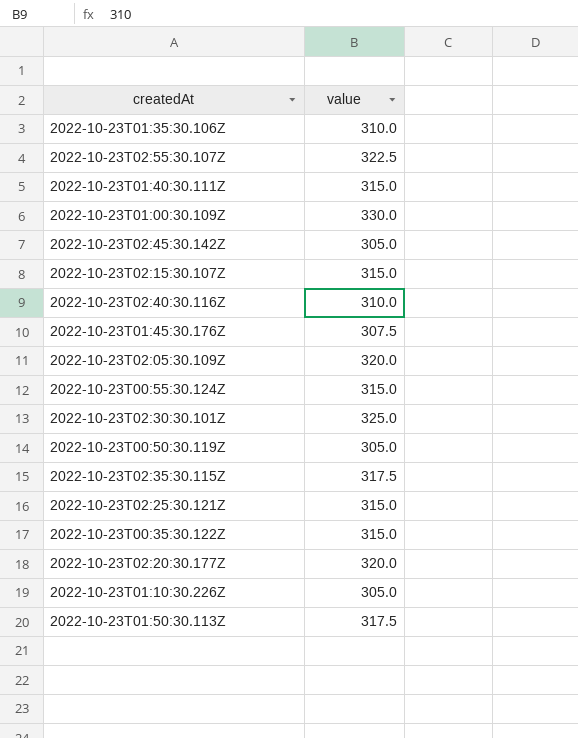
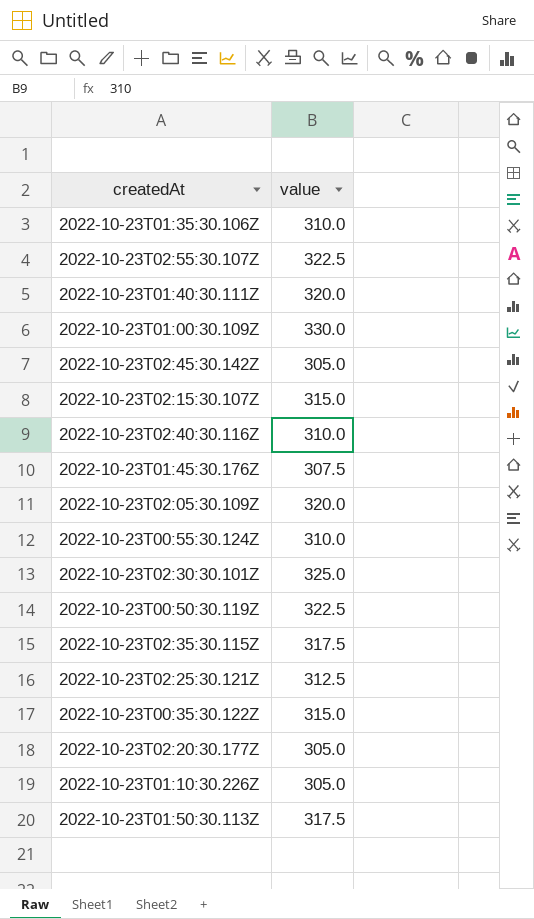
2022-10-23T01:40:30.111Z | value: 315.0 -> 320.0
2022-10-23T00:55:30.124Z | value: 315.0 -> 310.0
2022-10-23T00:50:30.119Z | value: 305.0 -> 322.5
2022-10-23T02:25:30.121Z | value: 315.0 -> 312.5
2022-10-23T02:20:30.177Z | value: 320.0 -> 305.0

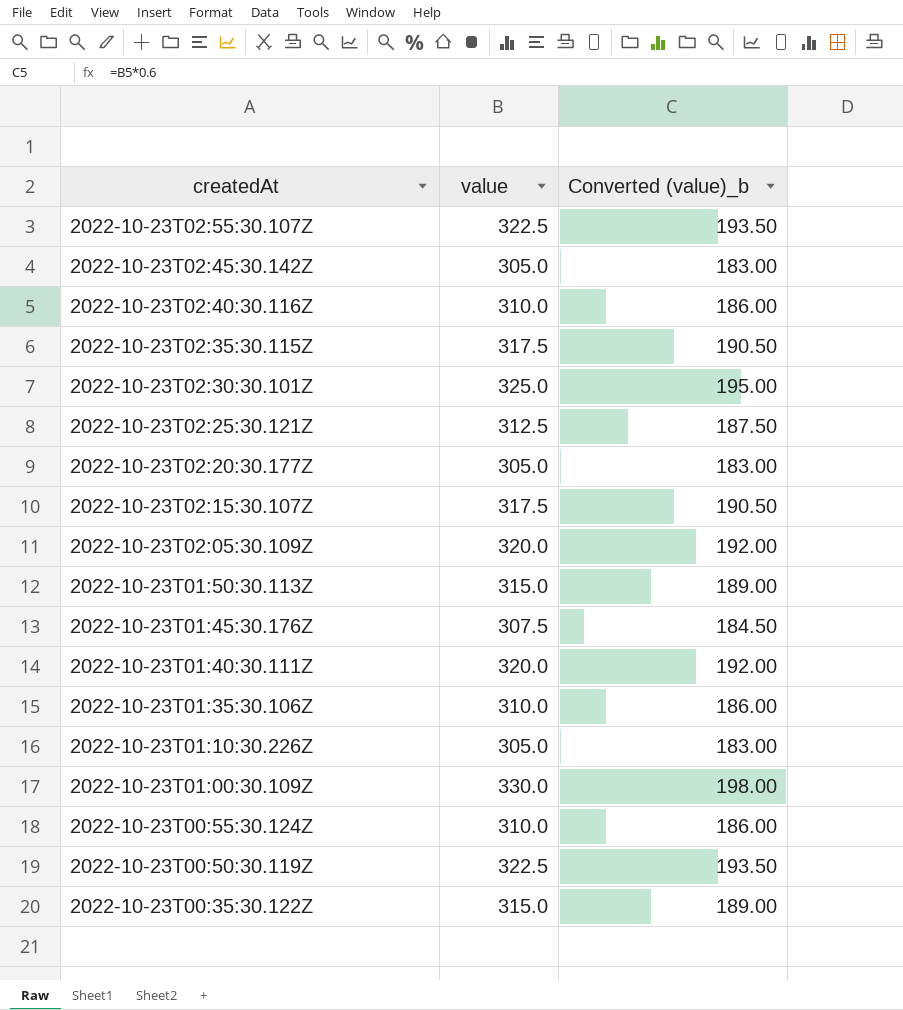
row order: none -> createdAt descending
column Converted (value)_b | formula: none -> [value] * 0.6
2022-10-23T02:15:30.107Z | value: 315.0 -> 317.5
2022-10-23T01:50:30.113Z | value: 317.5 -> 315.0

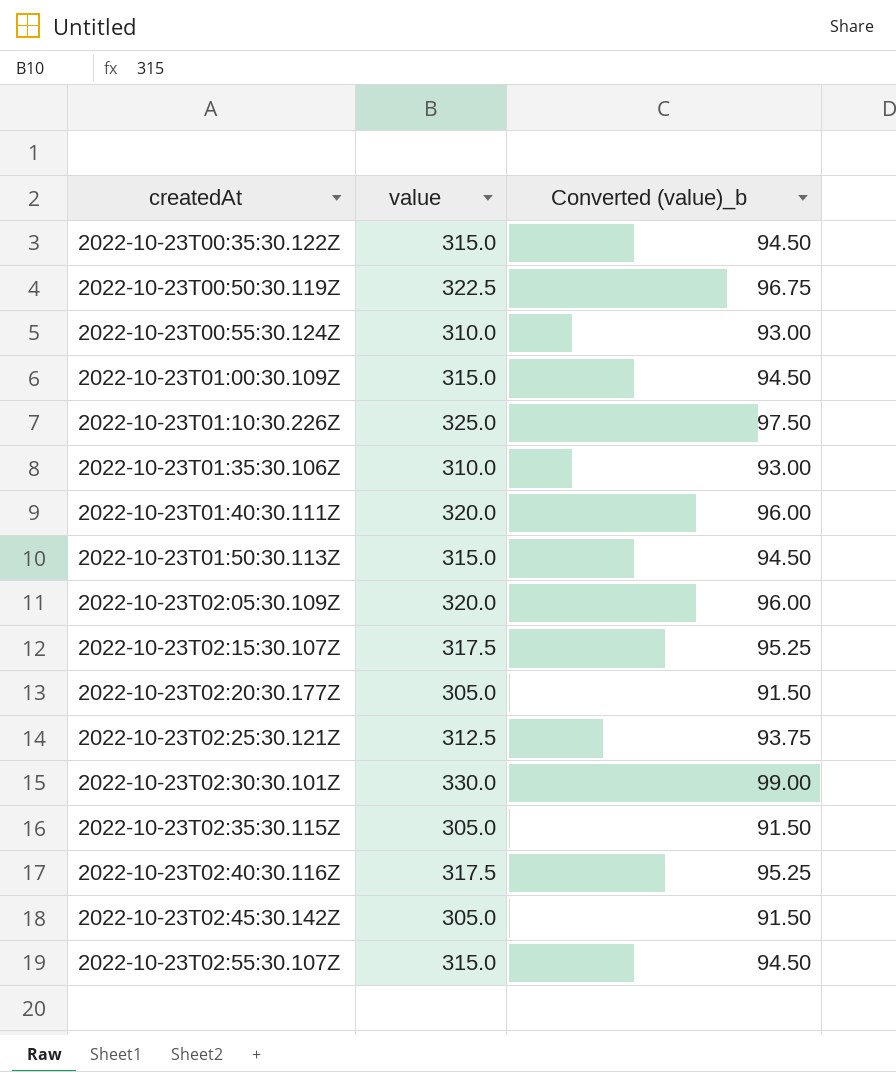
row order: createdAt descending -> createdAt ascending
column Converted (value)_b | formula: [value] * 0.6 -> [value] * 0.3
row 2022-10-23T01:45:30.176Z: 307.5 | 184.50 -> none
2022-10-23T01:00:30.109Z | value: 330.0 -> 315.0
2022-10-23T01:10:30.226Z | value: 305.0 -> 325.0
2022-10-23T02:30:30.101Z | value: 325.0 -> 330.0
2022-10-23T02:35:30.115Z | value: 317.5 -> 305.0
2022-10-23T02:40:30.116Z | value: 310.0 -> 317.5
2022-10-23T02:55:30.107Z | value: 322.5 -> 315.0

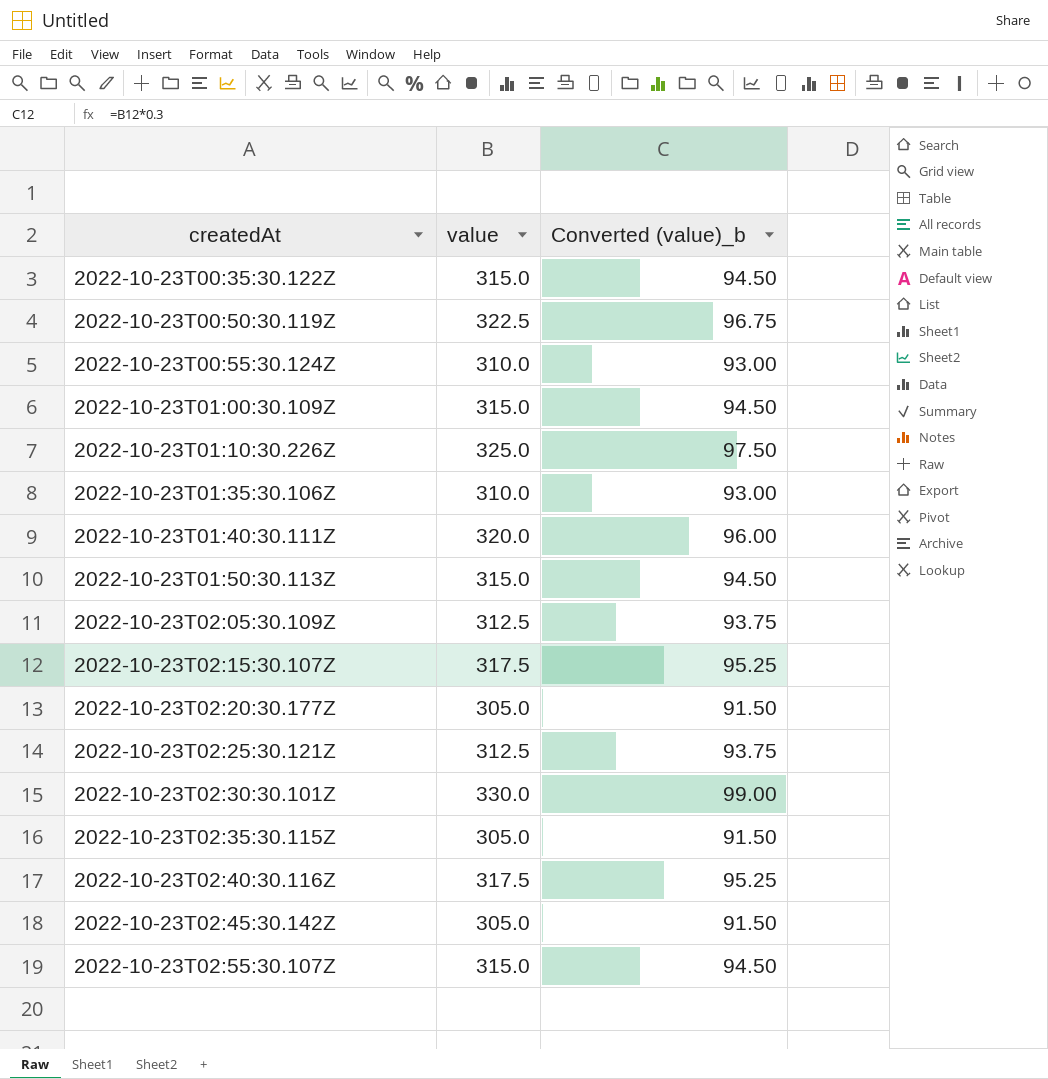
2022-10-23T02:05:30.109Z | value: 320.0 -> 312.5
2022-10-23T02:05:30.109Z | Converted (value)_b: 96.00 -> 93.75

